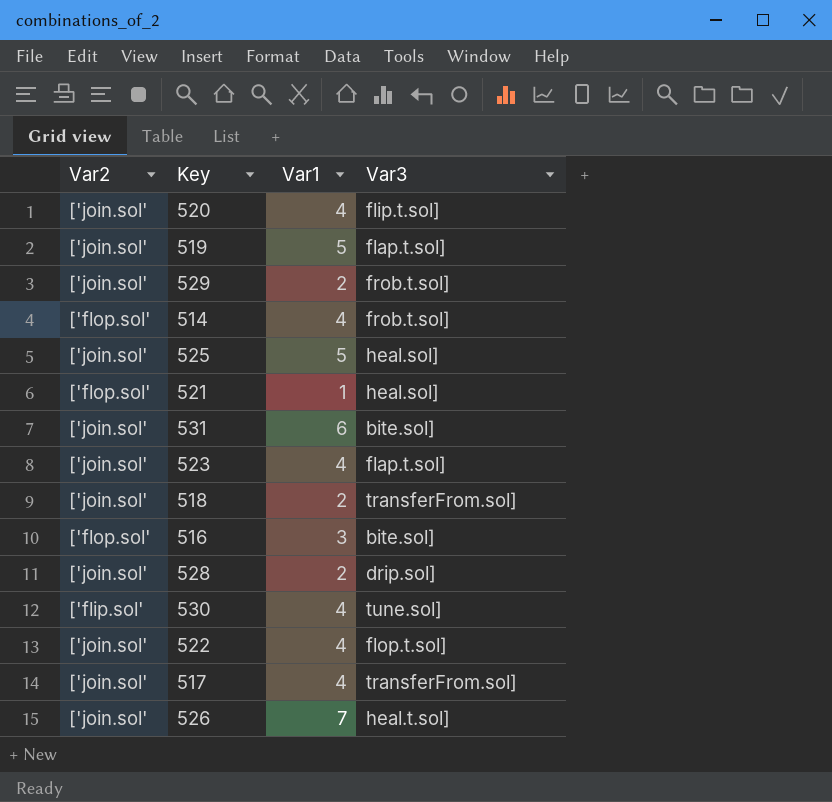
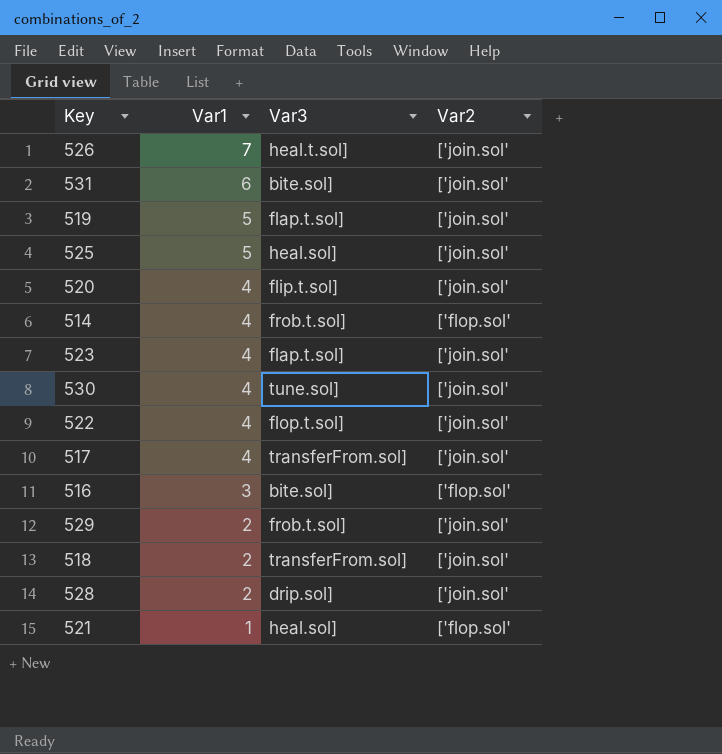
row order: none -> Var1 descending
column Var2 | position: 1 -> 4
530 | Var2: ['flip.sol' -> ['join.sol'

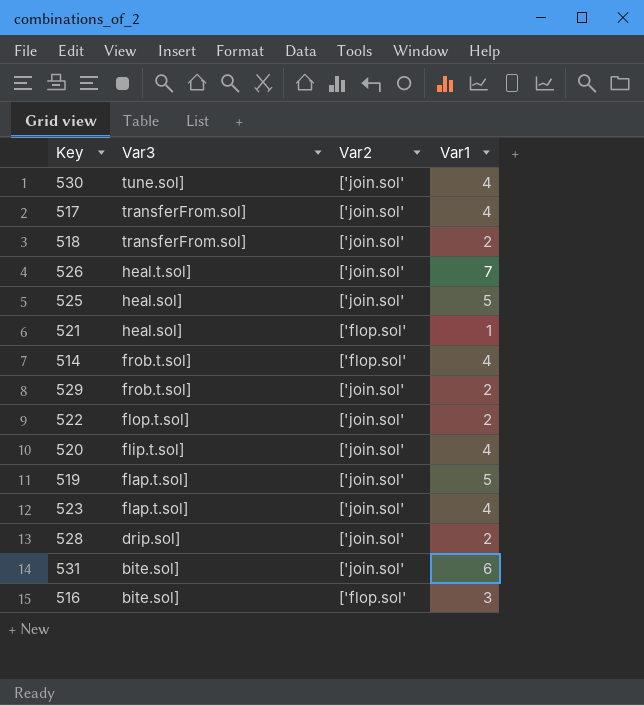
row order: Var1 descending -> Var3 descending
column Var1 | position: 2 -> 4
522 | Var1: 4 -> 2

